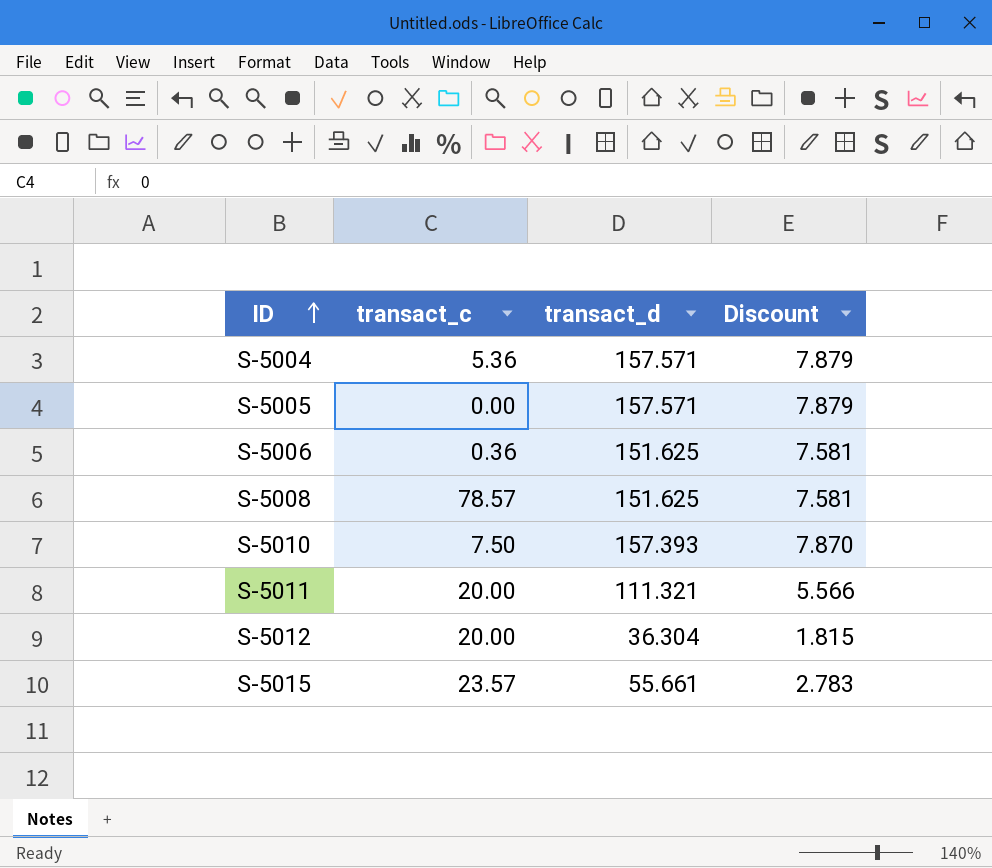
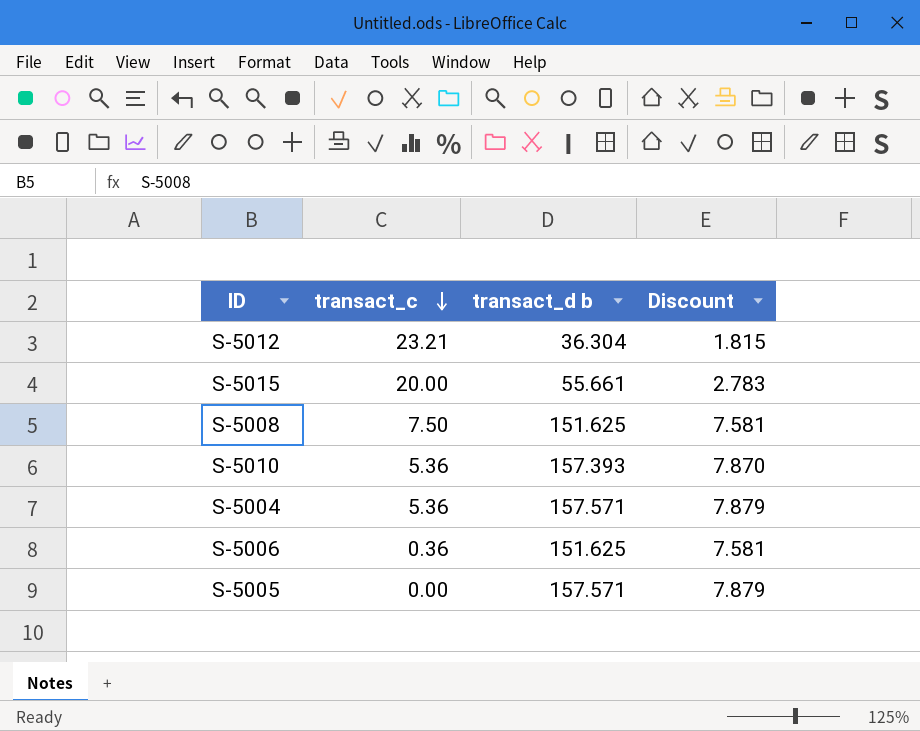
row order: ID ascending -> transact_c descending
column name: transact_d -> transact_d b
row S-5011: 20.00 | 111.321 | 5.566 -> none
S-5012 | transact_c: 20.00 -> 23.21
S-5015 | transact_c: 23.57 -> 20.00
S-5008 | transact_c: 78.57 -> 7.50
S-5010 | transact_c: 7.50 -> 5.36

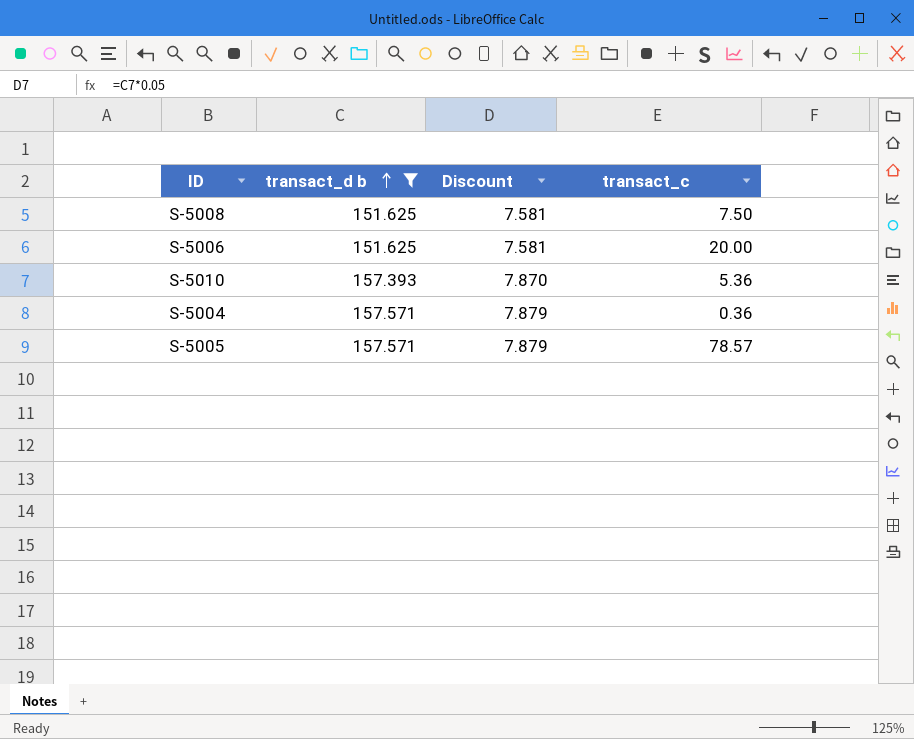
filter: none -> transact_d b >= 151.625
row order: transact_c descending -> transact_d b ascending
column transact_c | position: 2 -> 4
S-5006 | transact_c: 0.36 -> 20.00
S-5004 | transact_c: 5.36 -> 0.36
S-5005 | transact_c: 0.00 -> 78.57

